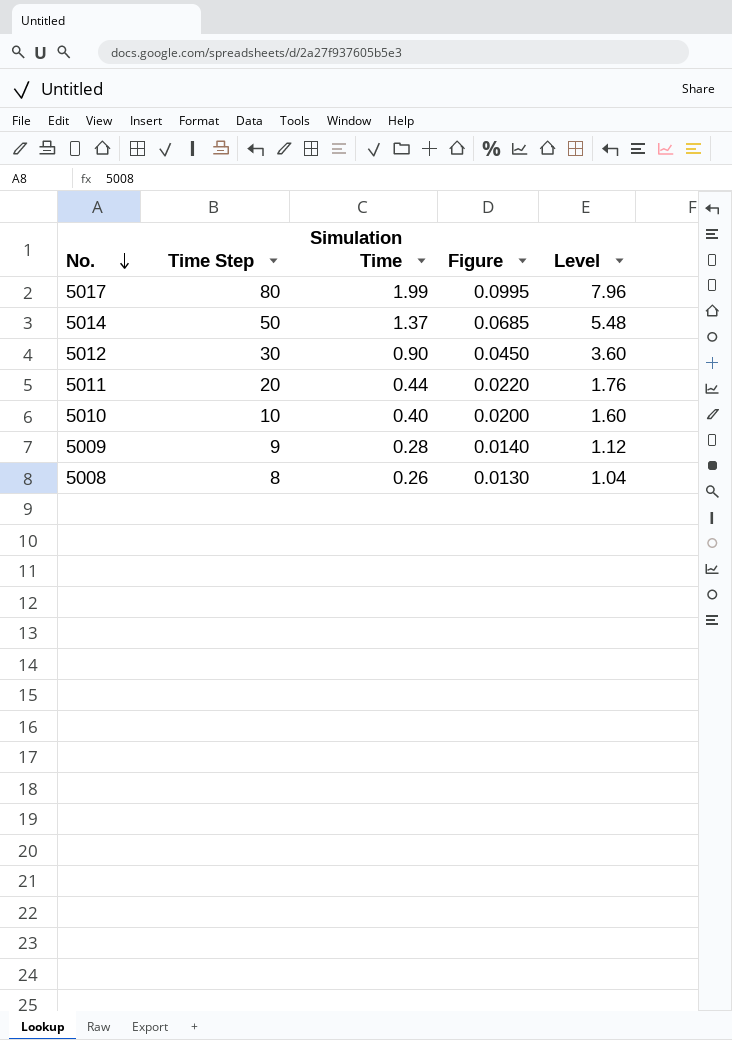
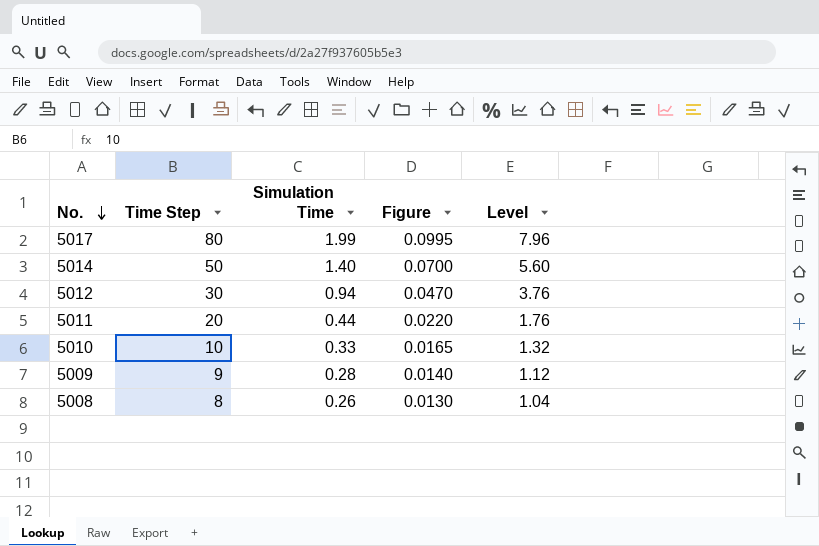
5014 | Simulation Time: 1.37 -> 1.40
5014 | Figure: 0.0685 -> 0.0700
5014 | Level: 5.48 -> 5.60
5012 | Simulation Time: 0.90 -> 0.94
5012 | Figure: 0.0450 -> 0.0470
5012 | Level: 3.60 -> 3.76
5010 | Simulation Time: 0.40 -> 0.33
5010 | Figure: 0.0200 -> 0.0165
5010 | Level: 1.60 -> 1.32

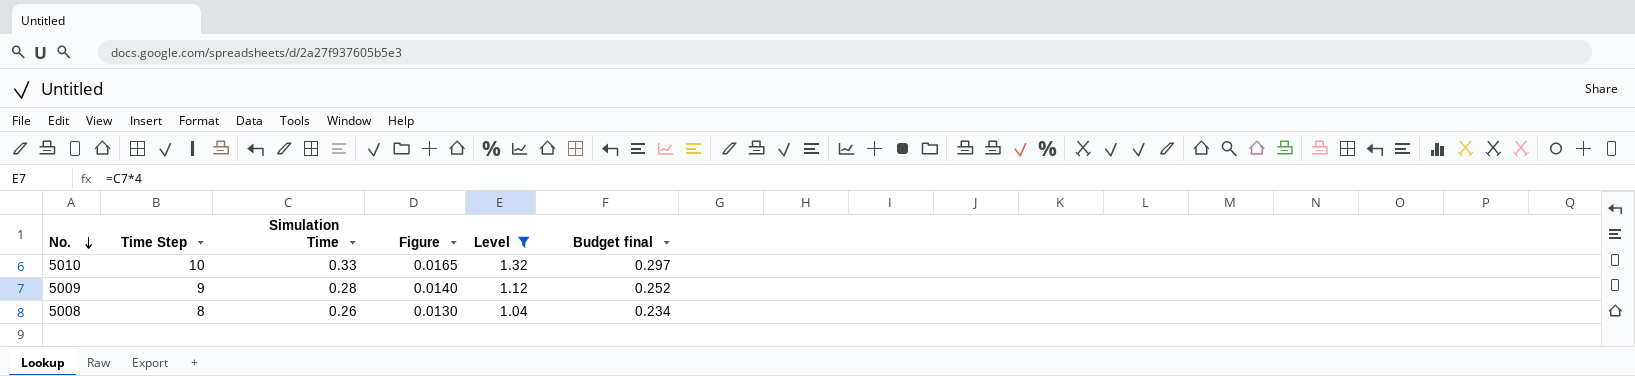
filter: none -> Level <= 1.32
column Budget final | formula: none -> [Simulation Time] * 0.9

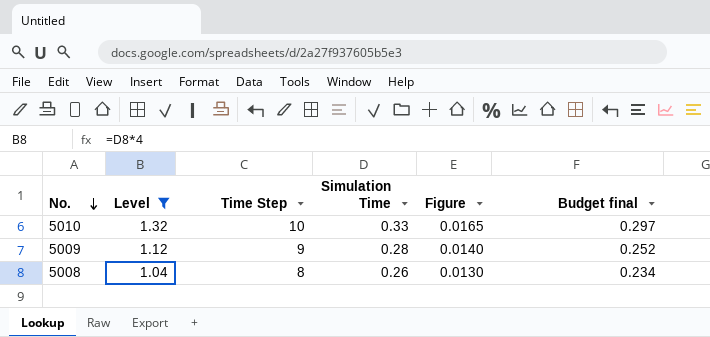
column Level | position: 5 -> 2

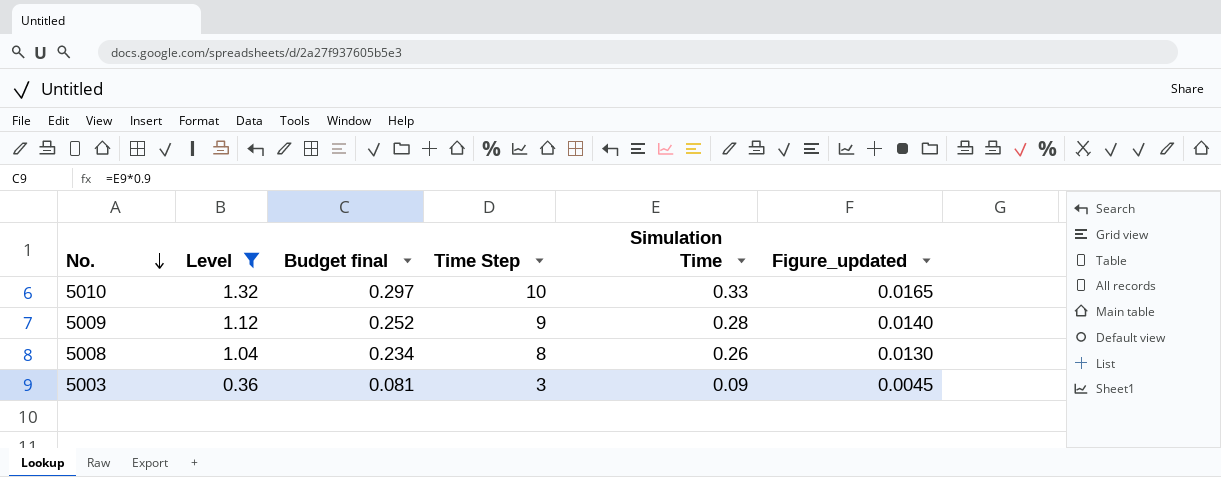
column Budget final | position: 6 -> 3
column name: Figure -> Figure_updated
row 5003: none -> 0.36 | 0.081 | 3 | 0.09 | 0.0045

